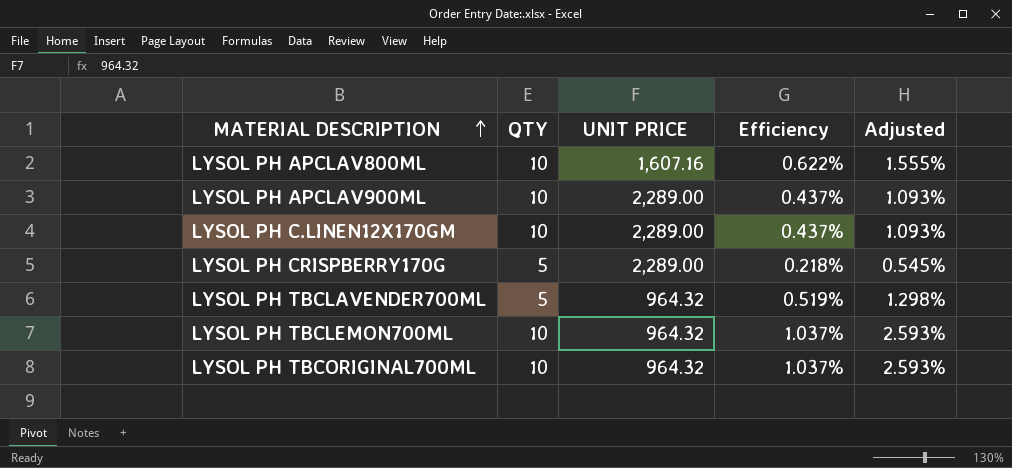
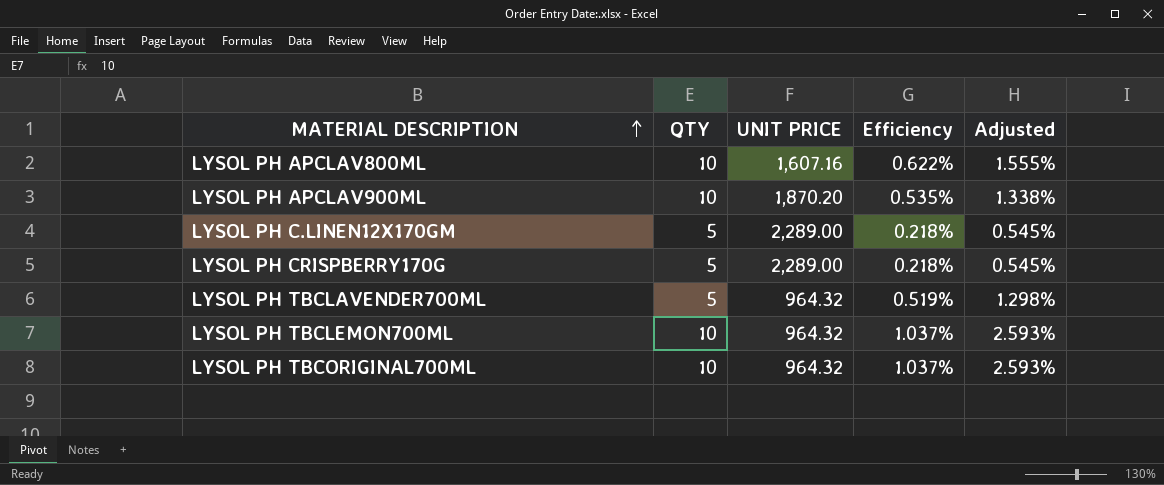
LYSOL PH APCLAV900ML | UNIT PRICE: 2,289.00 -> 1,870.20
LYSOL PH APCLAV900ML | Efficiency: 0.437% -> 0.535%
LYSOL PH APCLAV900ML | Adjusted: 1.093% -> 1.338%
LYSOL PH C.LINEN12X170GM | QTY: 10 -> 5
LYSOL PH C.LINEN12X170GM | Efficiency: 0.437% -> 0.218%
LYSOL PH C.LINEN12X170GM | Adjusted: 1.093% -> 0.545%

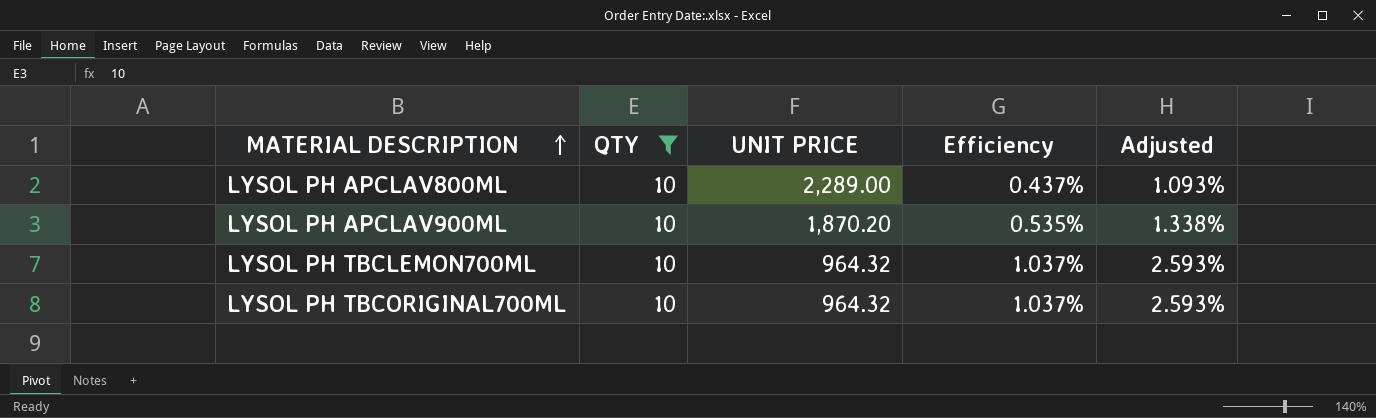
filter: none -> QTY = 10
LYSOL PH APCLAV800ML | UNIT PRICE: 1,607.16 -> 2,289.00
LYSOL PH APCLAV800ML | Efficiency: 0.622% -> 0.437%
LYSOL PH APCLAV800ML | Adjusted: 1.555% -> 1.093%

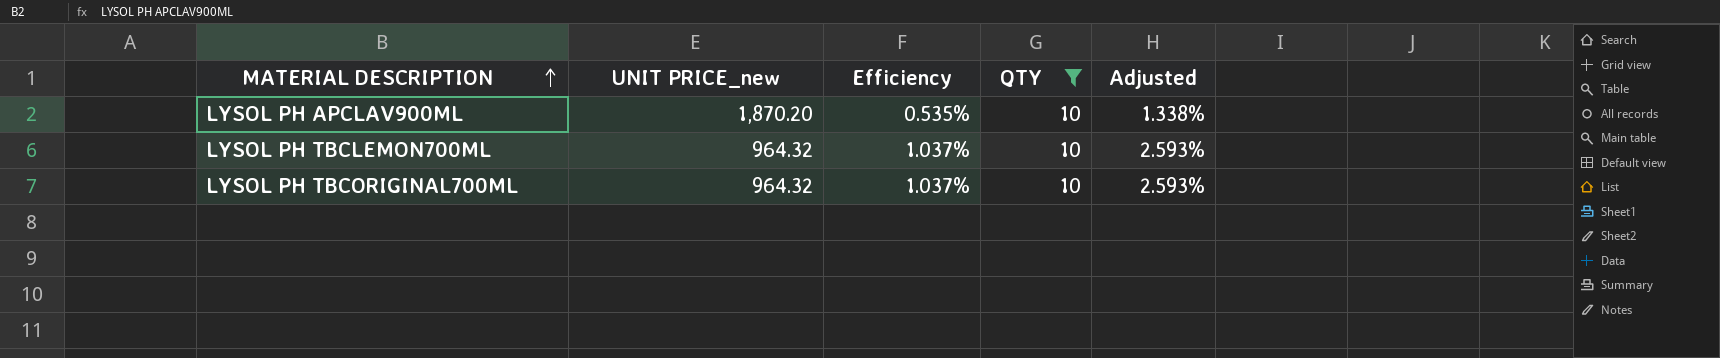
column name: UNIT PRICE -> UNIT PRICE_new
column QTY | position: 2 -> 4
row LYSOL PH APCLAV800ML: 10 | 2,289.00 | 0.437% | 1.093% -> none

